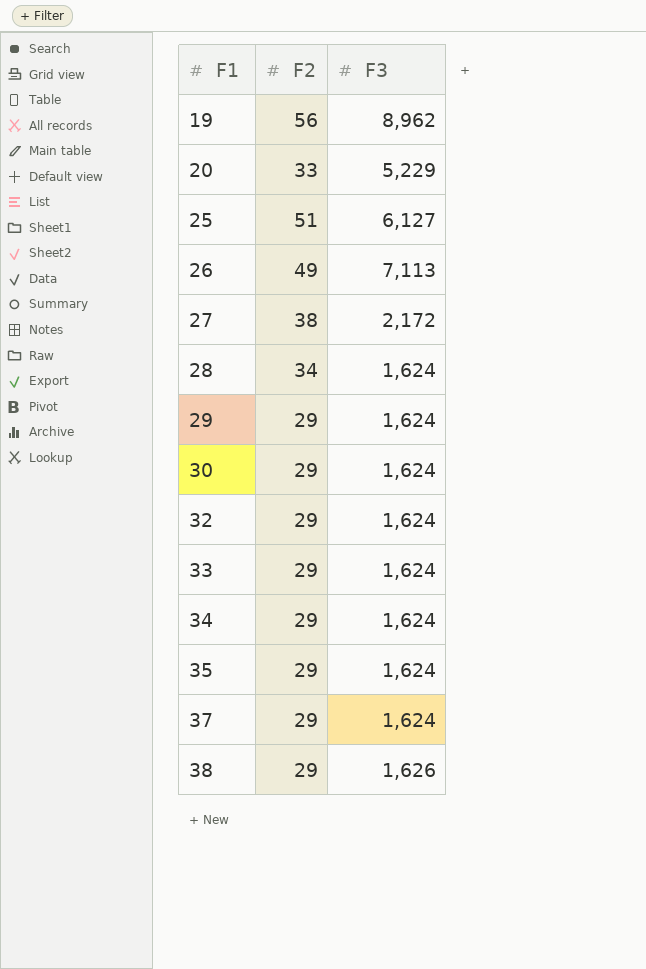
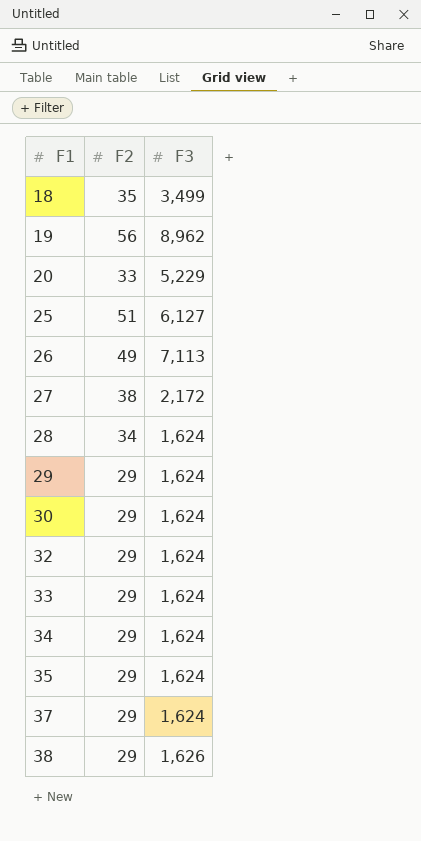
row 18: none -> 35 | 3,499

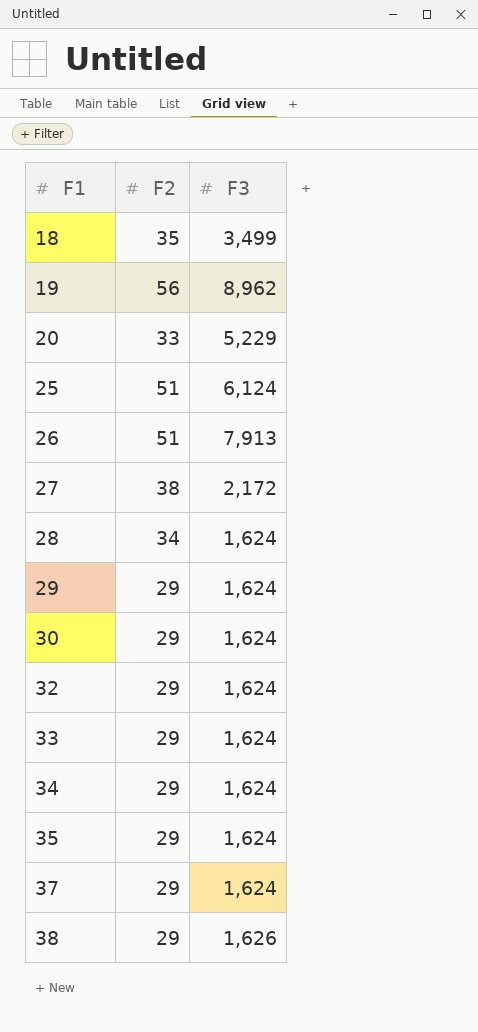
25 | F3: 6,127 -> 6,124
26 | F2: 49 -> 51
26 | F3: 7,113 -> 7,913

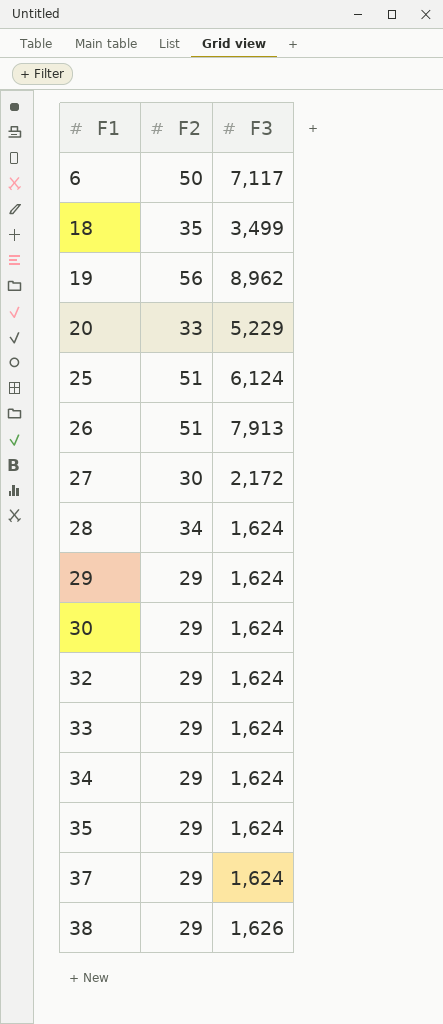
row 6: none -> 50 | 7,117
27 | F2: 38 -> 30

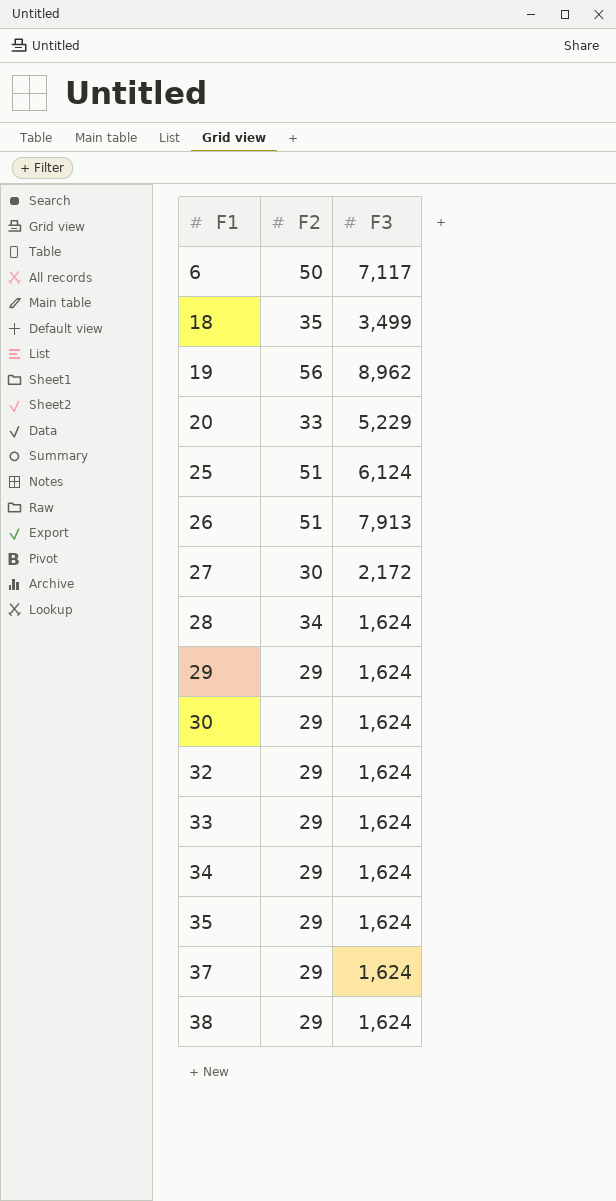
38 | F3: 1,626 -> 1,624

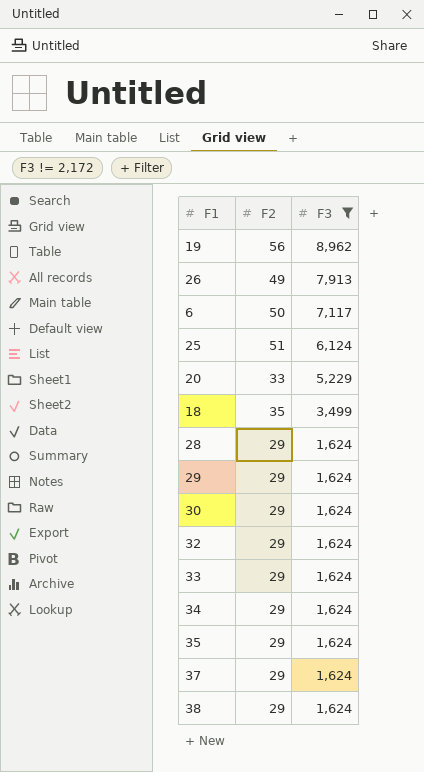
filter: none -> F3 != 2,172
row order: F1 ascending -> F3 descending
26 | F2: 51 -> 49
28 | F2: 34 -> 29

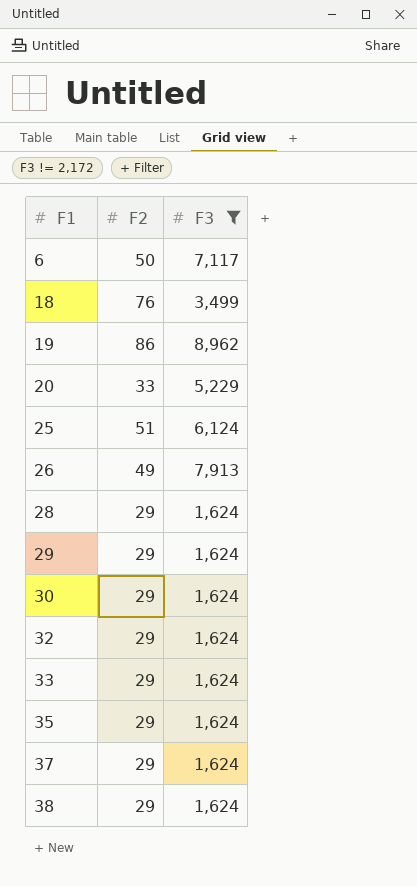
row order: F3 descending -> F1 ascending
row 34: 29 | 1,624 -> none
18 | F2: 35 -> 76
19 | F2: 56 -> 86

